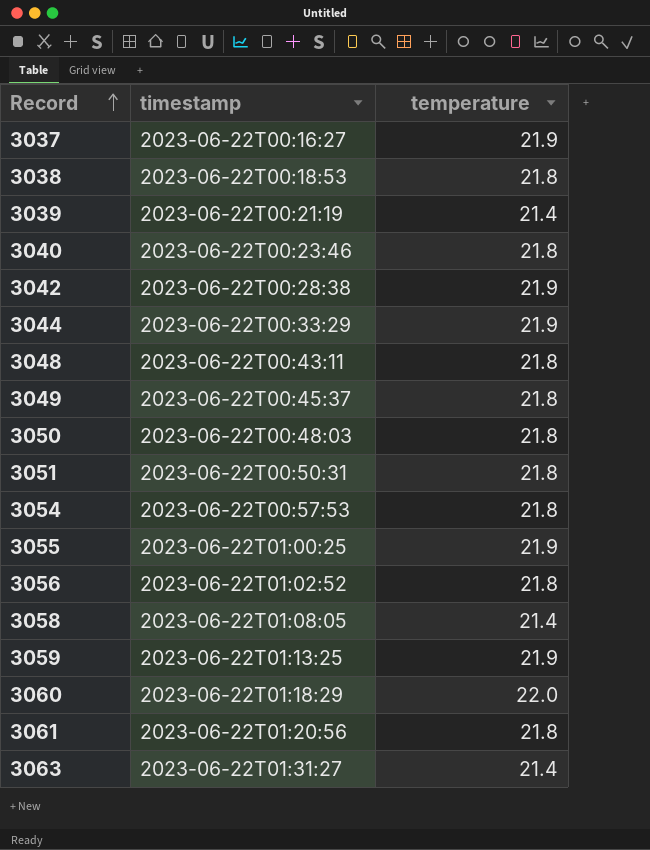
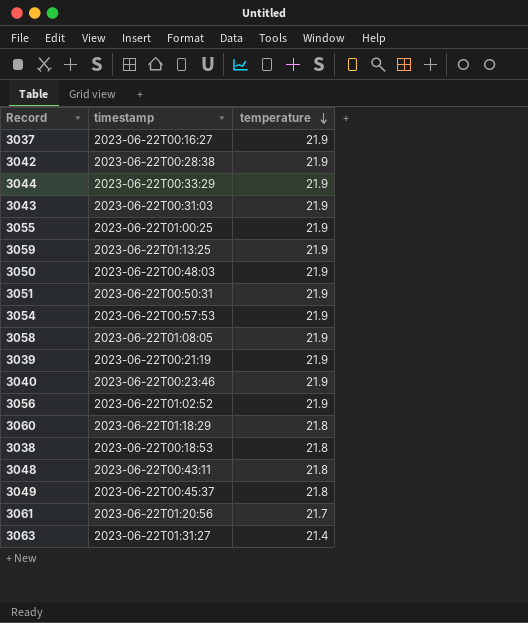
row order: Record ascending -> temperature descending
row 3043: none -> 2023-06-22T00:31:03 | 21.9
3050 | temperature: 21.8 -> 21.9
3051 | temperature: 21.8 -> 21.9
3054 | temperature: 21.8 -> 21.9
3058 | temperature: 21.4 -> 21.9
3039 | temperature: 21.4 -> 21.9
3040 | temperature: 21.8 -> 21.9
3056 | temperature: 21.8 -> 21.9
3060 | temperature: 22.0 -> 21.8
3061 | temperature: 21.8 -> 21.7

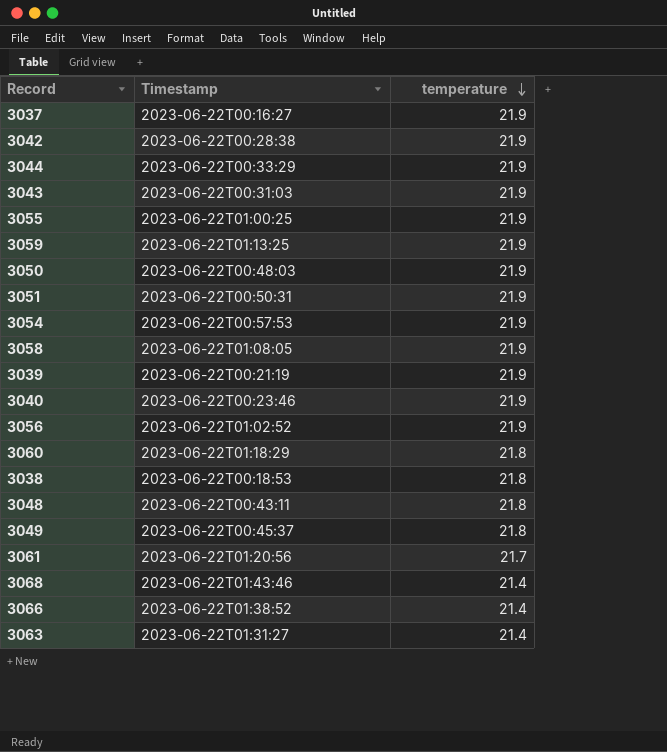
column name: timestamp -> Timestamp
row 3068: none -> 2023-06-22T01:43:46 | 21.4
row 3066: none -> 2023-06-22T01:38:52 | 21.4

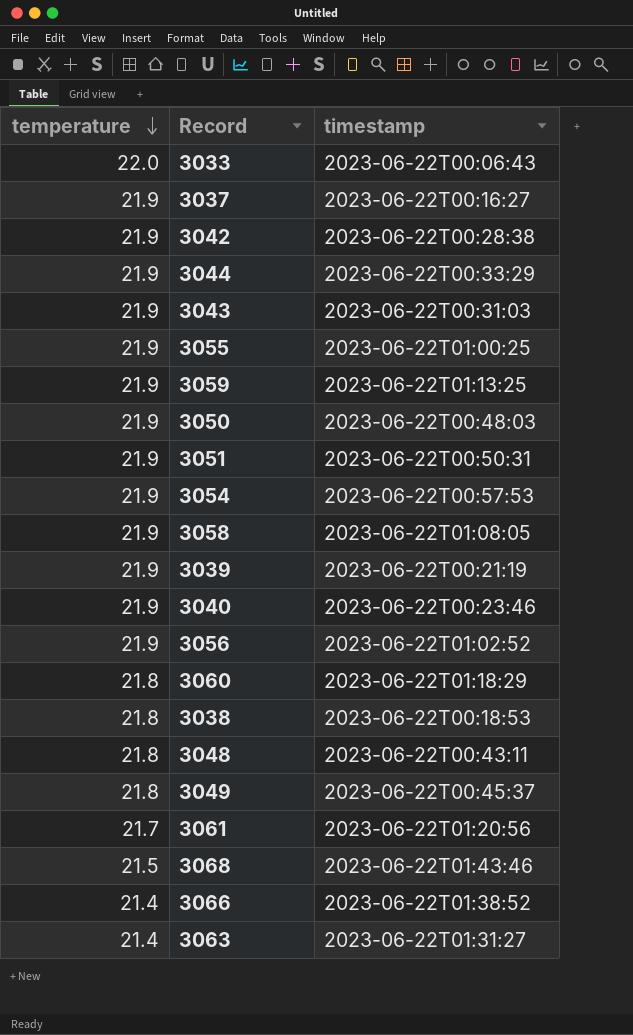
column temperature | position: 3 -> 1
column name: Timestamp -> timestamp
row 3033: none -> 22.0 | 2023-06-22T00:06:43
3068 | temperature: 21.4 -> 21.5

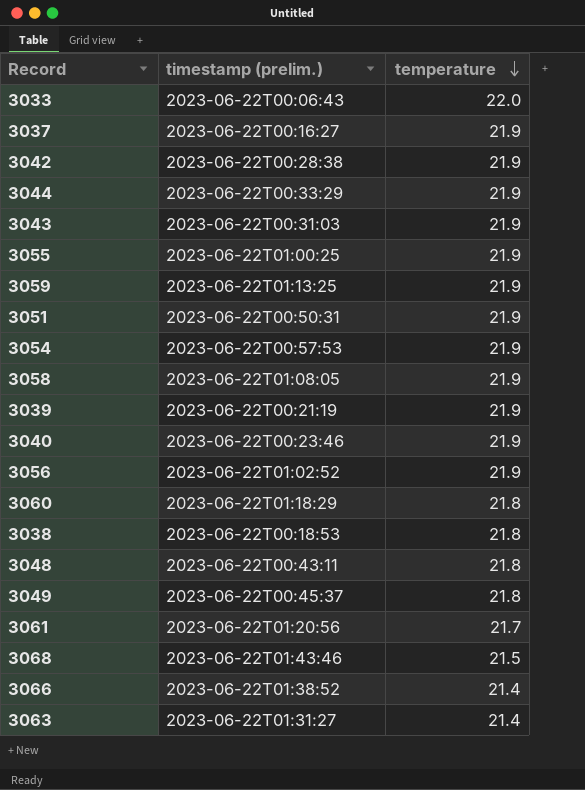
column name: timestamp -> timestamp (prelim.)
column temperature | position: 1 -> 3
row 3050: 21.9 | 2023-06-22T00:48:03 -> none

